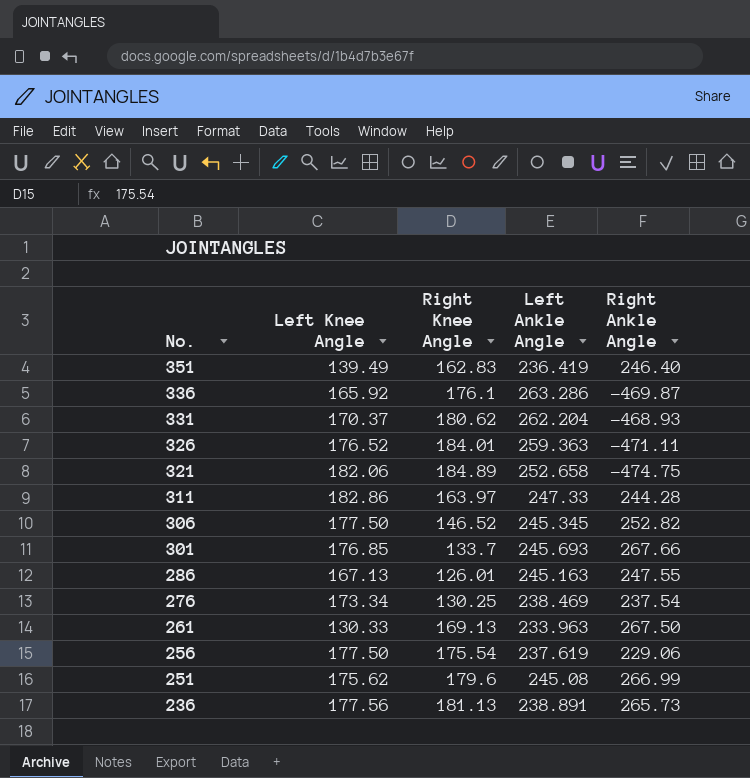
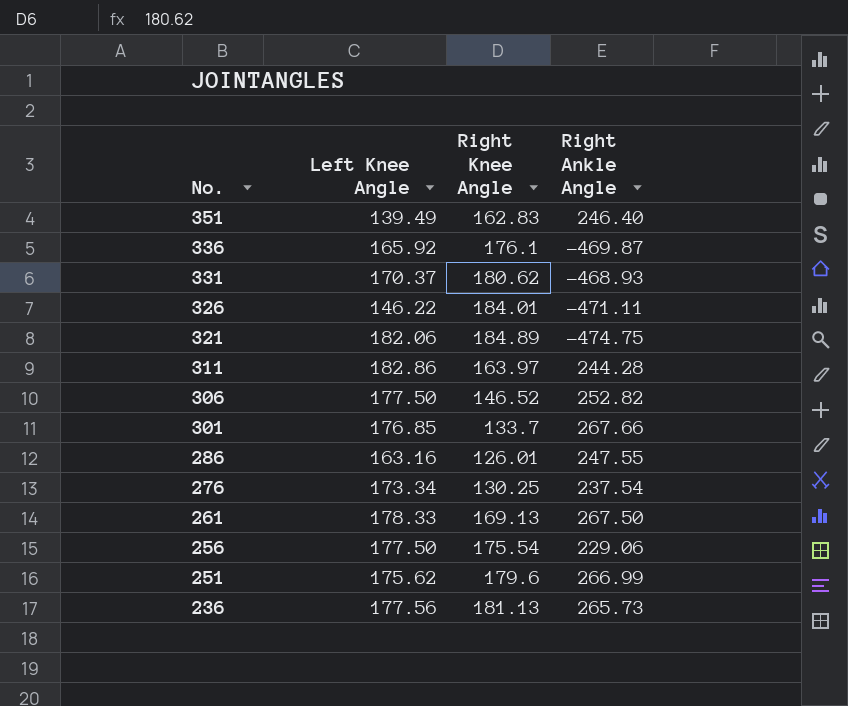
column Left Ankle Angle | position: 4 -> none
326 | Left Knee Angle: 176.52 -> 146.22
286 | Left Knee Angle: 167.13 -> 163.16
261 | Left Knee Angle: 130.33 -> 178.33

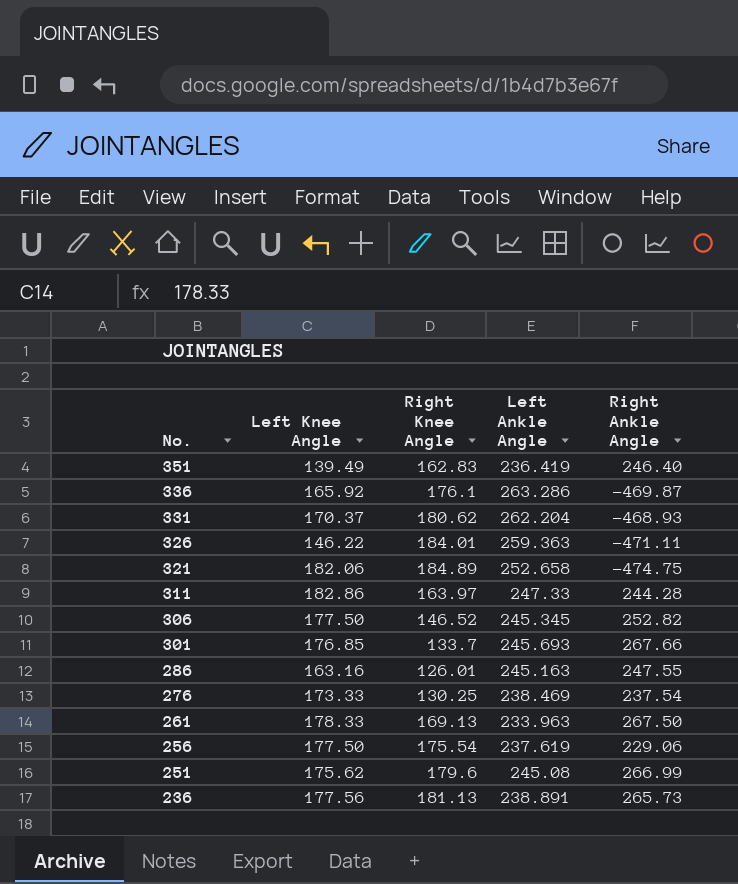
column Left Ankle Angle | position: none -> 4
276 | Left Knee Angle: 173.34 -> 173.33

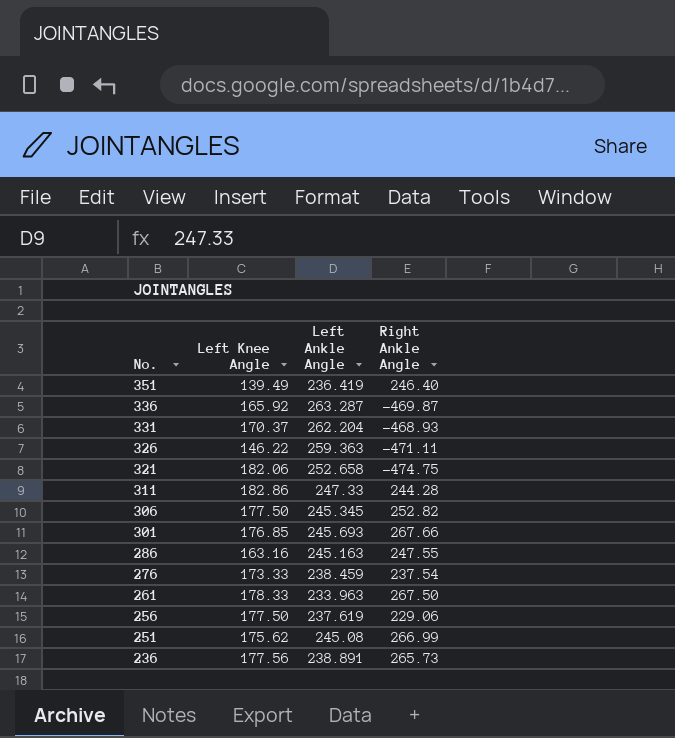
column Right Knee Angle | position: 3 -> none
336 | Left Ankle Angle: 263.286 -> 263.287
276 | Left Ankle Angle: 238.469 -> 238.459

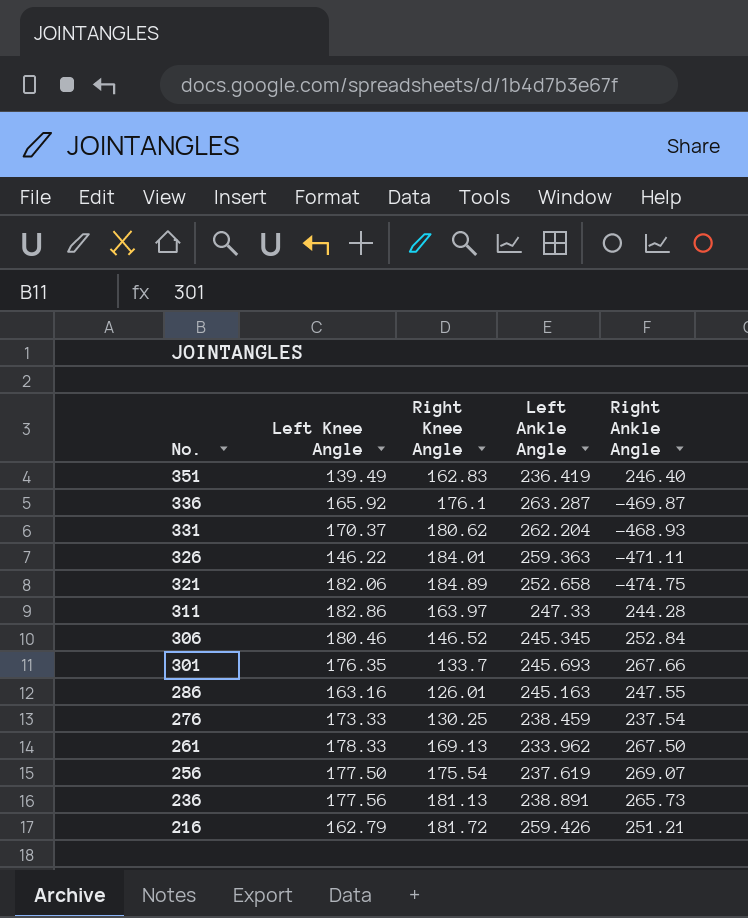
column Right Knee Angle | position: none -> 3
row 251: 175.62 | 245.08 | 266.99 -> none
306 | Left Knee Angle: 177.50 -> 180.46
306 | Right Ankle Angle: 252.82 -> 252.84
301 | Left Knee Angle: 176.85 -> 176.35
261 | Left Ankle Angle: 233.963 -> 233.962
256 | Right Ankle Angle: 229.06 -> 269.07
row 216: none -> 162.79 | 181.72 | 259.426 | 251.21

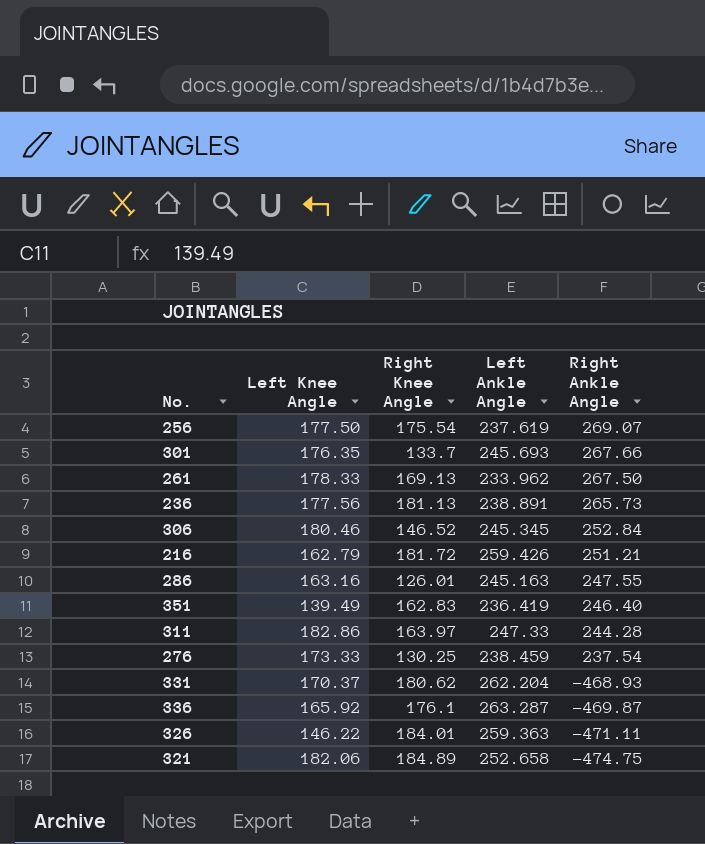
row order: No. descending -> Right Ankle Angle descending

